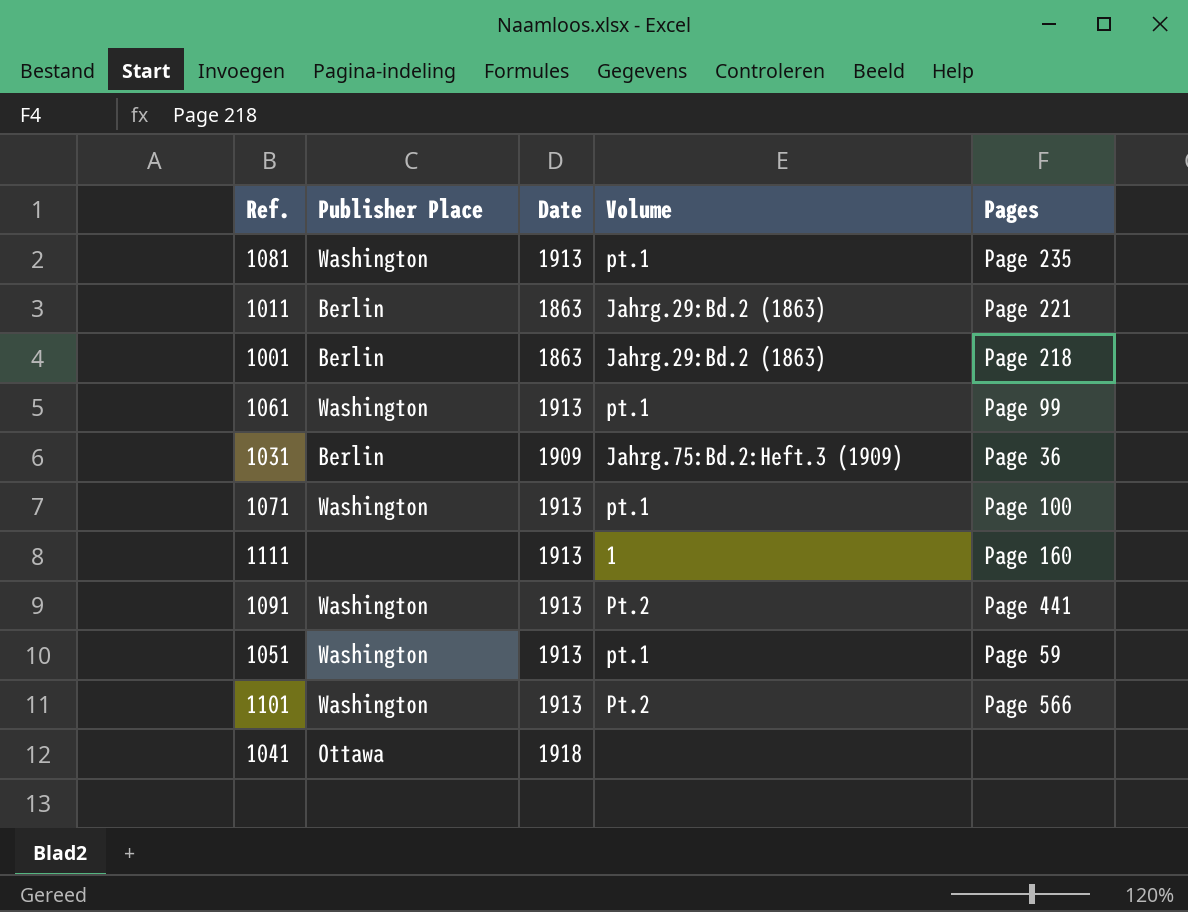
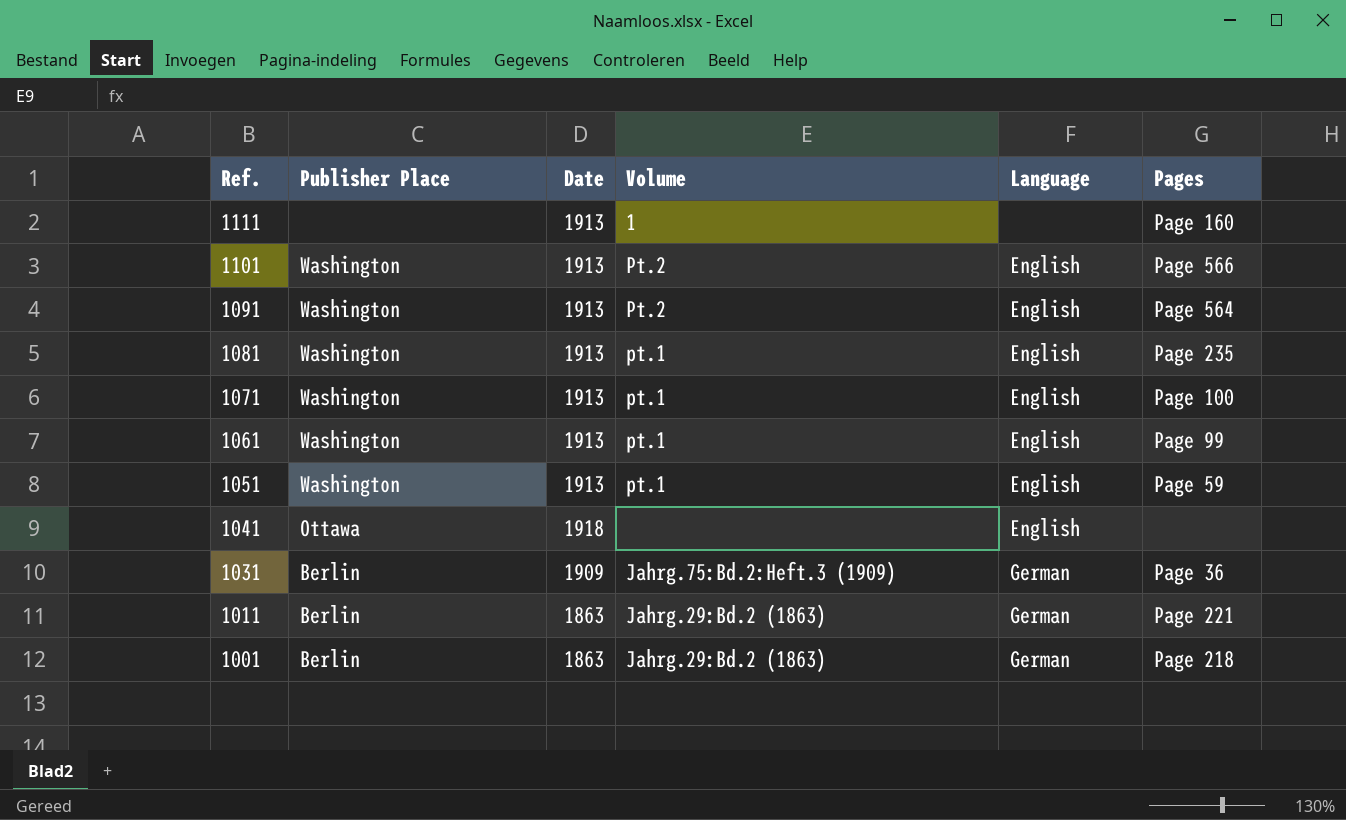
row order: none -> Ref. descending
column Language | position: none -> 5
1091 | Pages: Page 441 -> Page 564

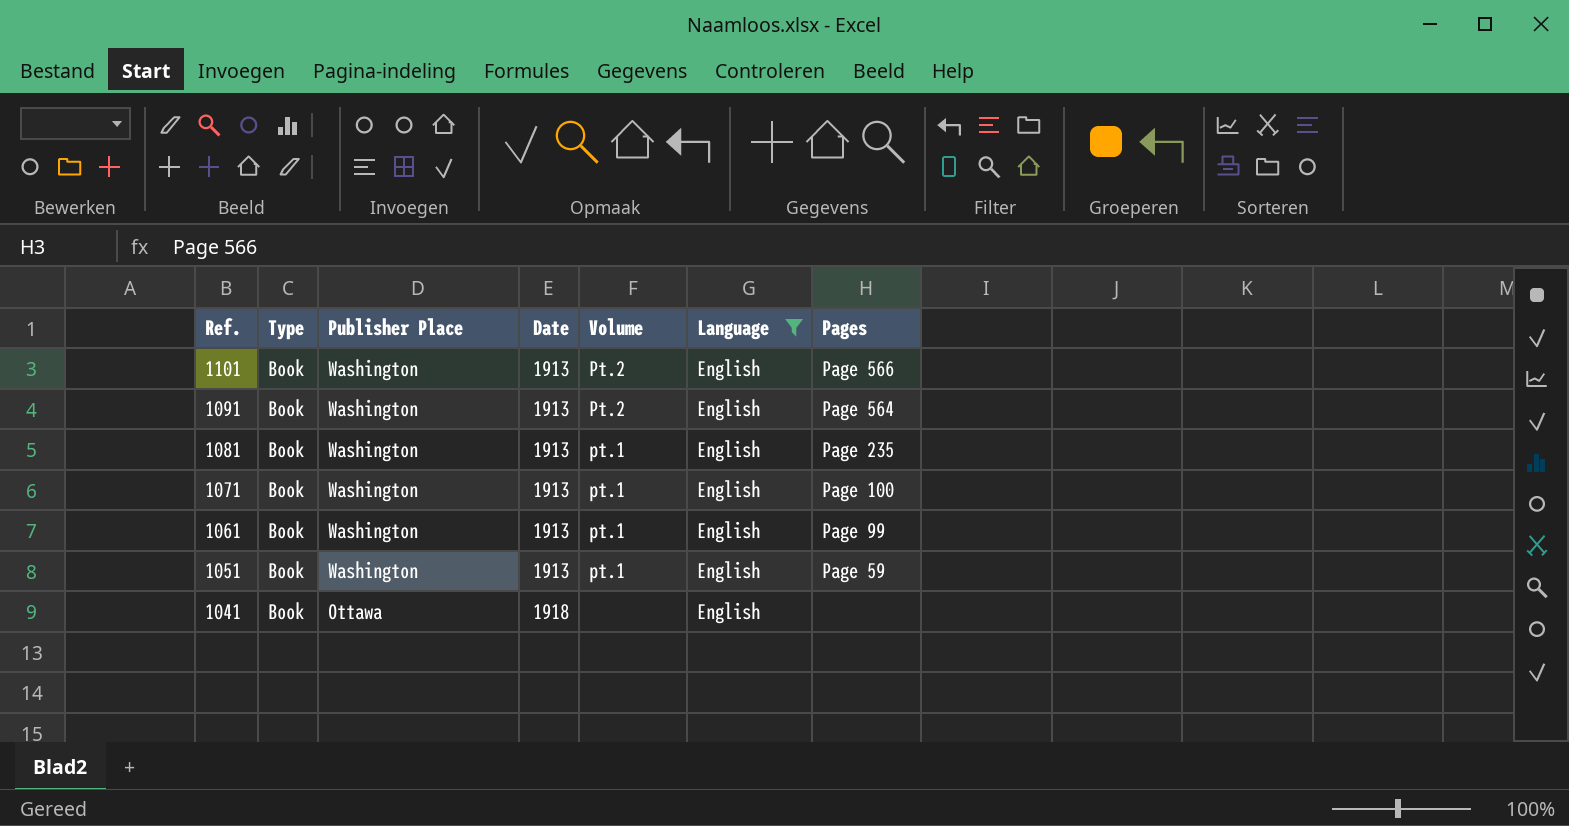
filter: none -> Language = English
column Type | position: none -> 2

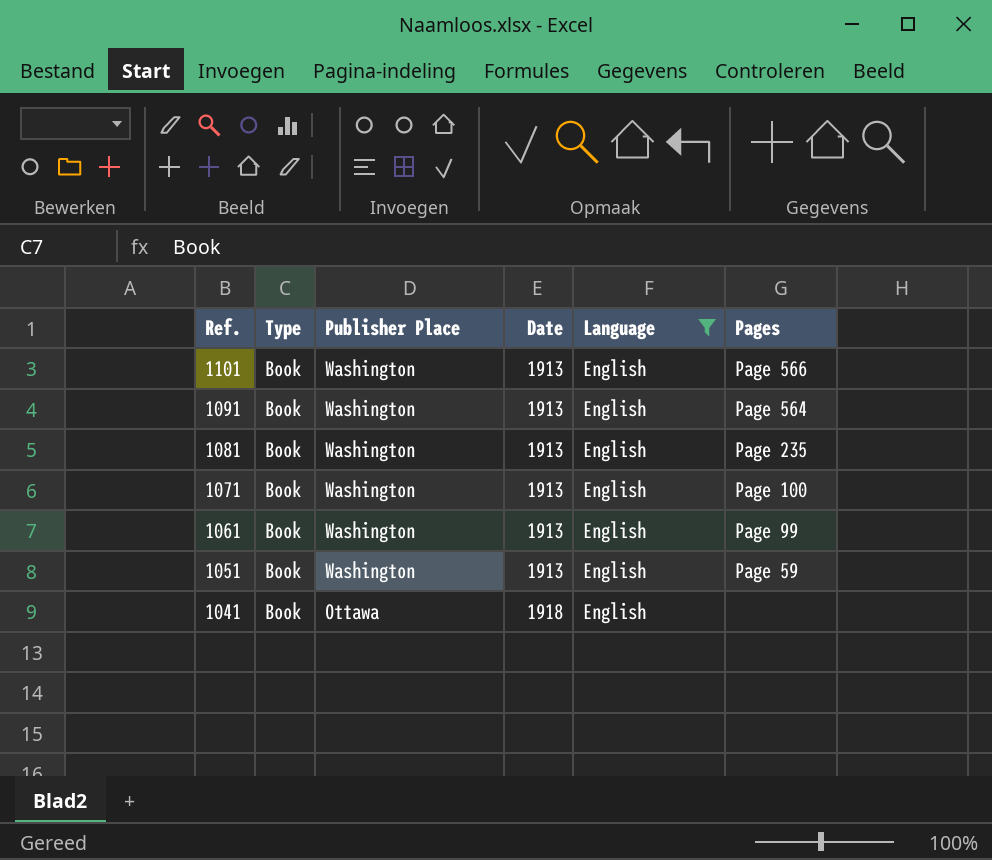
column Volume | position: 5 -> none

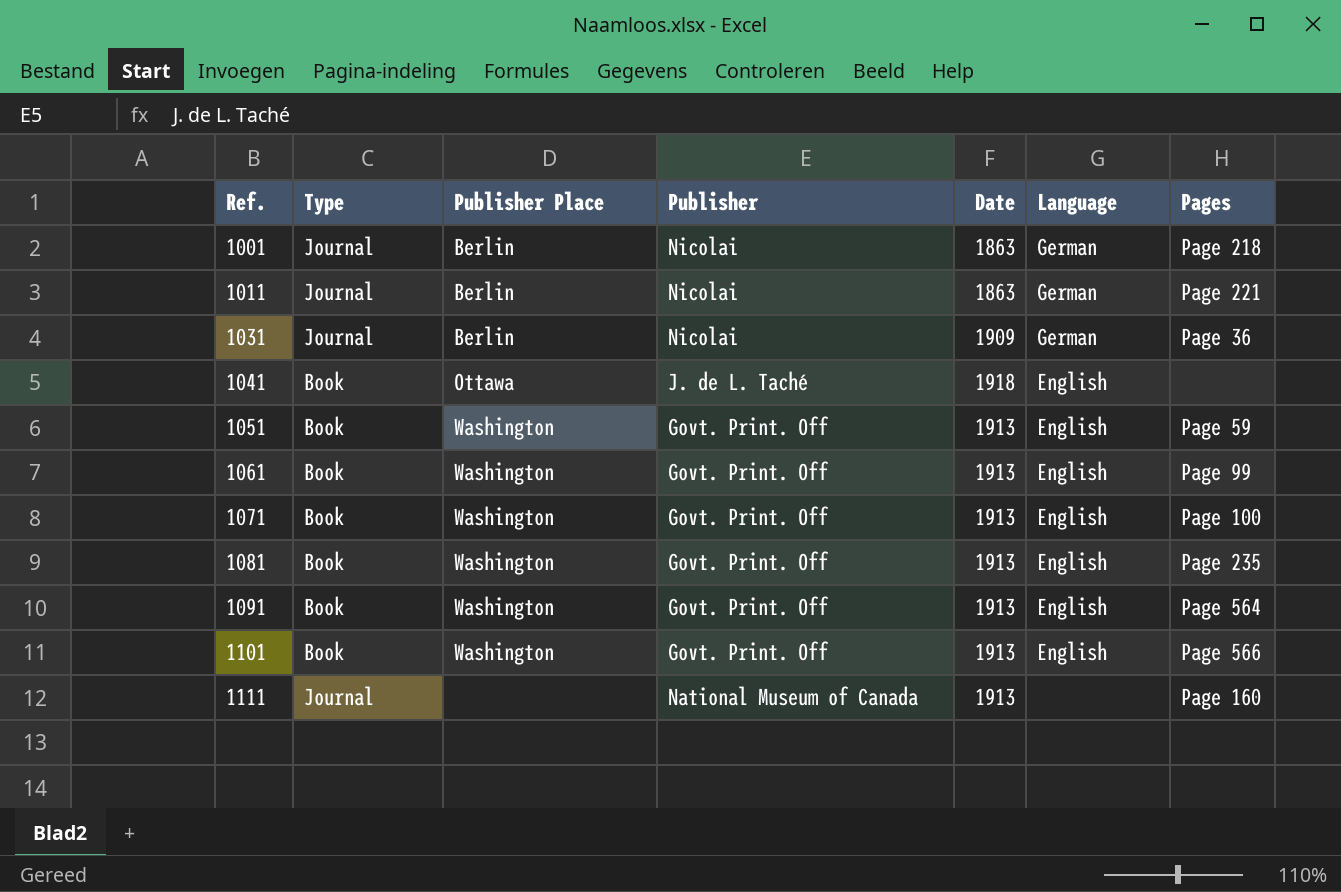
filter: Language = English -> none
row order: Ref. descending -> Ref. ascending
column Publisher | position: none -> 4

